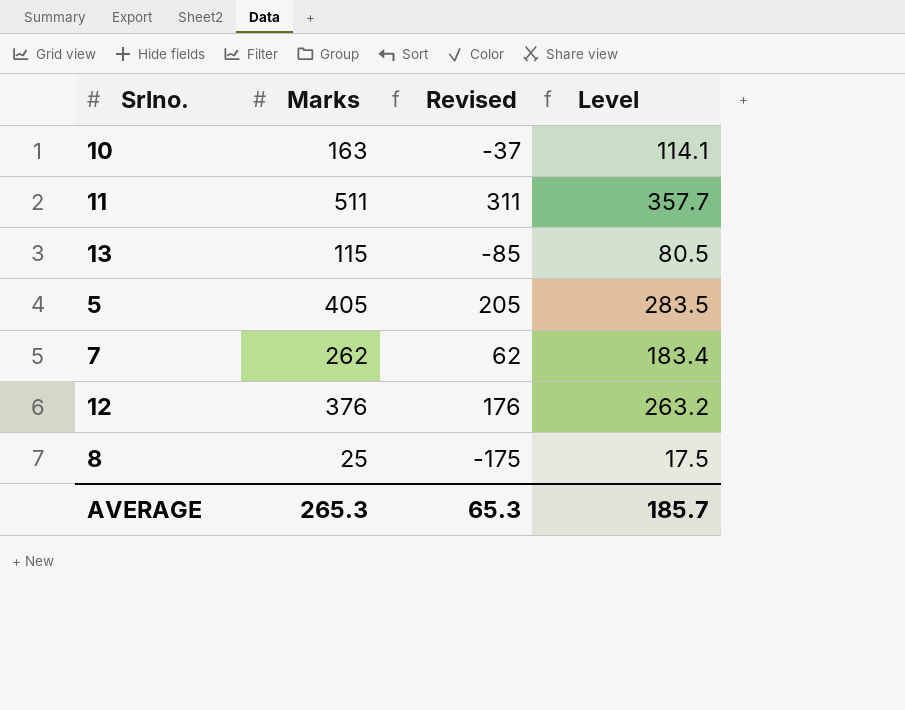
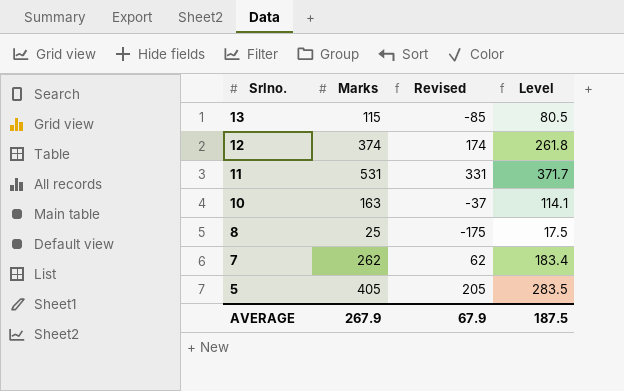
row order: none -> Srlno. descending
12 | Marks: 376 -> 374
12 | Revised: 176 -> 174
12 | Level: 263.2 -> 261.8
11 | Marks: 511 -> 531
11 | Revised: 311 -> 331
11 | Level: 357.7 -> 371.7
AVERAGE | Marks: 265.3 -> 267.9
AVERAGE | Revised: 65.3 -> 67.9
AVERAGE | Level: 185.7 -> 187.5

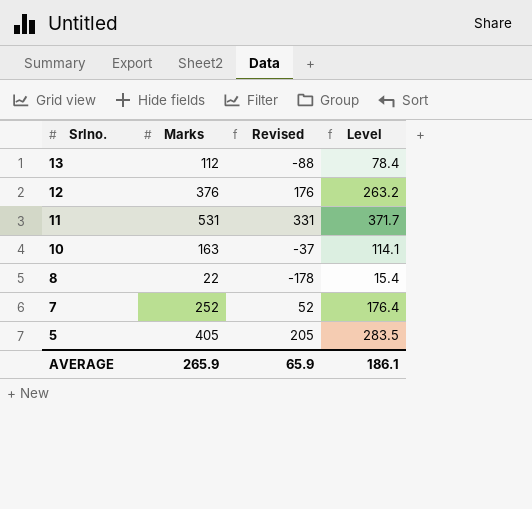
13 | Marks: 115 -> 112
13 | Revised: -85 -> -88
13 | Level: 80.5 -> 78.4
12 | Marks: 374 -> 376
12 | Revised: 174 -> 176
12 | Level: 261.8 -> 263.2
8 | Marks: 25 -> 22
8 | Revised: -175 -> -178
8 | Level: 17.5 -> 15.4
7 | Marks: 262 -> 252
7 | Revised: 62 -> 52
7 | Level: 183.4 -> 176.4
AVERAGE | Marks: 267.9 -> 265.9
AVERAGE | Revised: 67.9 -> 65.9
AVERAGE | Level: 187.5 -> 186.1

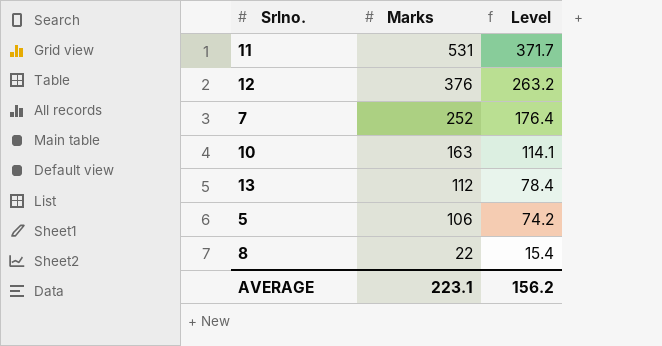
row order: Srlno. descending -> Marks descending
column Revised | formula: [Marks] - 200 -> none
5 | Marks: 405 -> 106
5 | Level: 283.5 -> 74.2
AVERAGE | Marks: 265.9 -> 223.1
AVERAGE | Level: 186.1 -> 156.2

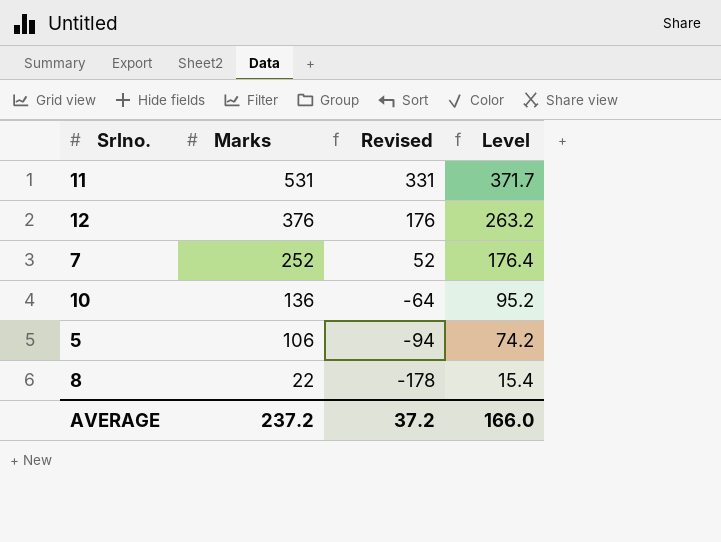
column Revised | formula: none -> [Marks] - 200
row 13: 112 | 78.4 -> none
10 | Marks: 163 -> 136
10 | Level: 114.1 -> 95.2
AVERAGE | Marks: 223.1 -> 237.2
AVERAGE | Level: 156.2 -> 166.0

